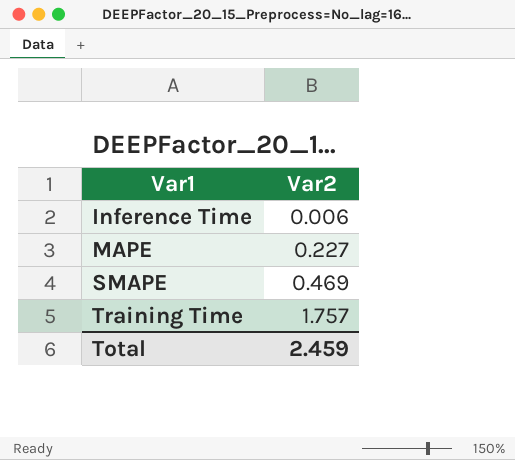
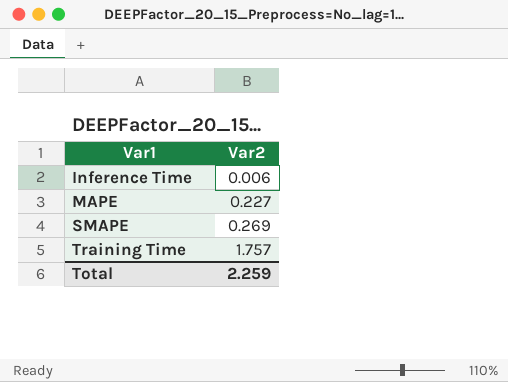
SMAPE | Var2: 0.469 -> 0.269
Total | Var2: 2.459 -> 2.259

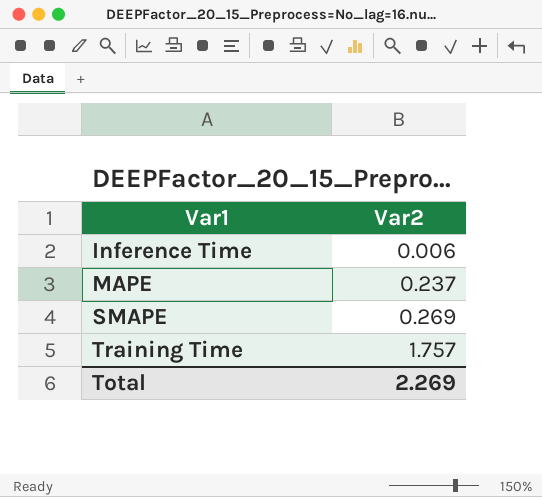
MAPE | Var2: 0.227 -> 0.237
Total | Var2: 2.259 -> 2.269

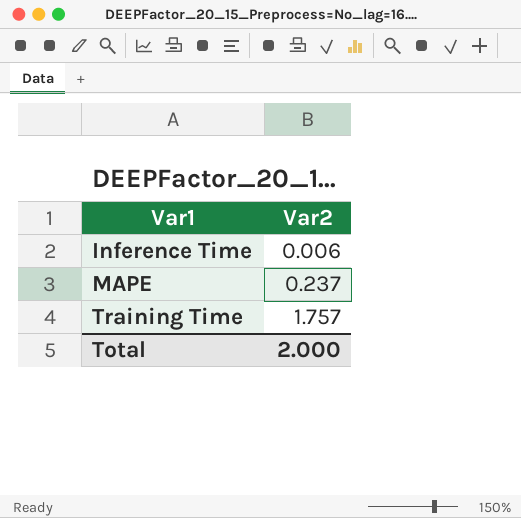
row SMAPE: 0.269 -> none
Total | Var2: 2.269 -> 2.000

